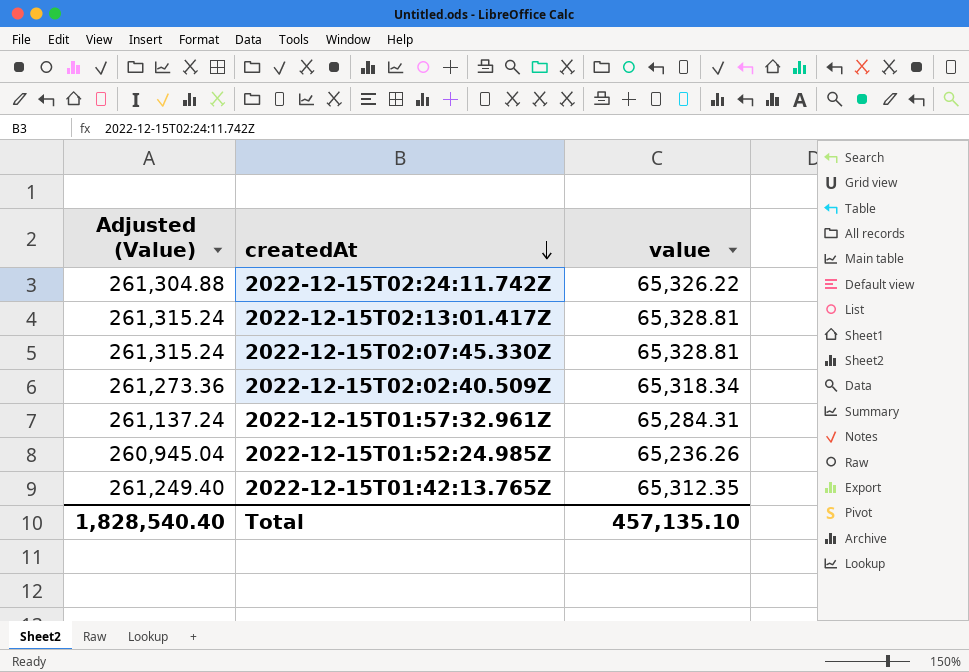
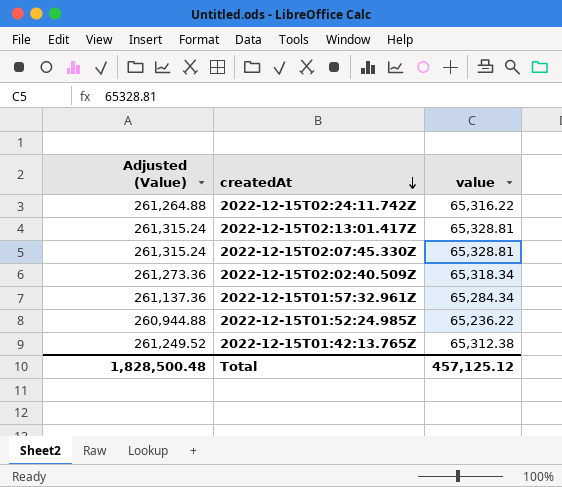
2022-12-15T02:24:11.742Z | Adjusted (Value): 261,304.88 -> 261,264.88
2022-12-15T02:24:11.742Z | value: 65,326.22 -> 65,316.22
2022-12-15T01:57:32.961Z | Adjusted (Value): 261,137.24 -> 261,137.36
2022-12-15T01:57:32.961Z | value: 65,284.31 -> 65,284.34
2022-12-15T01:52:24.985Z | Adjusted (Value): 260,945.04 -> 260,944.88
2022-12-15T01:52:24.985Z | value: 65,236.26 -> 65,236.22
2022-12-15T01:42:13.765Z | Adjusted (Value): 261,249.40 -> 261,249.52
2022-12-15T01:42:13.765Z | value: 65,312.35 -> 65,312.38
Total | Adjusted (Value): 1,828,540.40 -> 1,828,500.48
Total | value: 457,135.10 -> 457,125.12

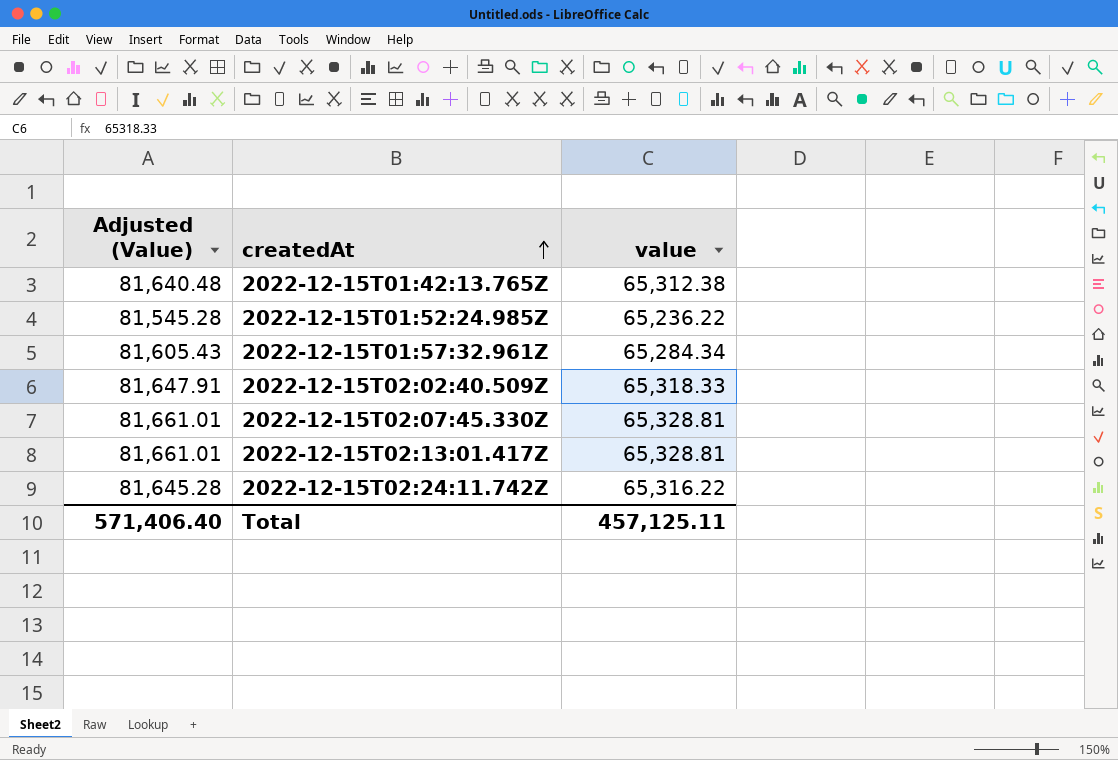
row order: createdAt descending -> createdAt ascending
column Adjusted (Value) | formula: [value] * 4 -> [value] * 1.25
2022-12-15T02:02:40.509Z | value: 65,318.34 -> 65,318.33
Total | Adjusted (Value): 1,828,500.48 -> 571,406.40
Total | value: 457,125.12 -> 457,125.11

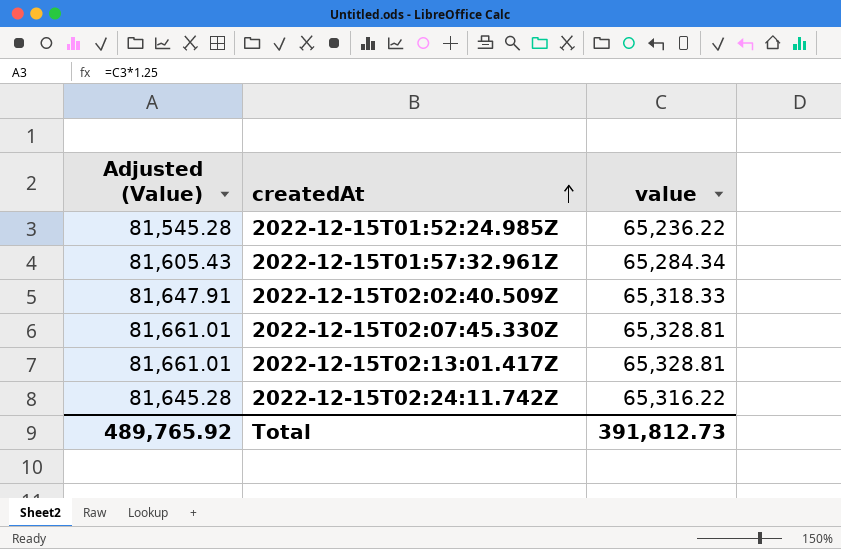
row 2022-12-15T01:42:13.765Z: 81,640.48 | 65,312.38 -> none
Total | Adjusted (Value): 571,406.40 -> 489,765.92
Total | value: 457,125.11 -> 391,812.73

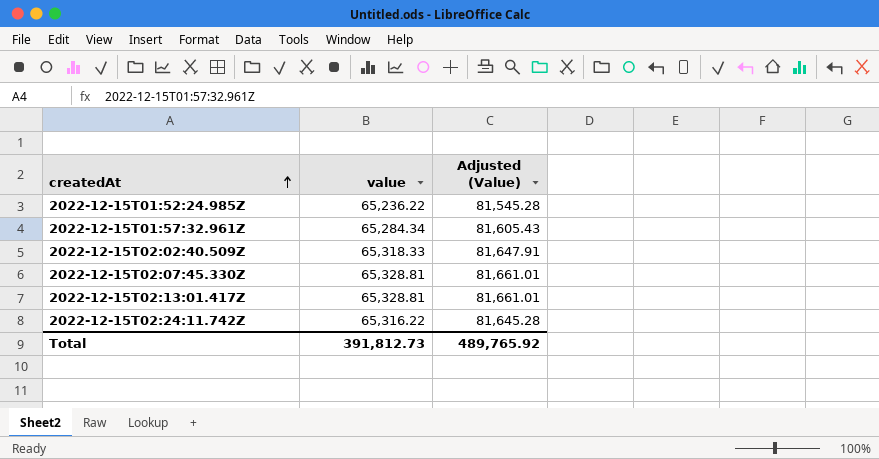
column Adjusted (Value) | position: 1 -> 3

